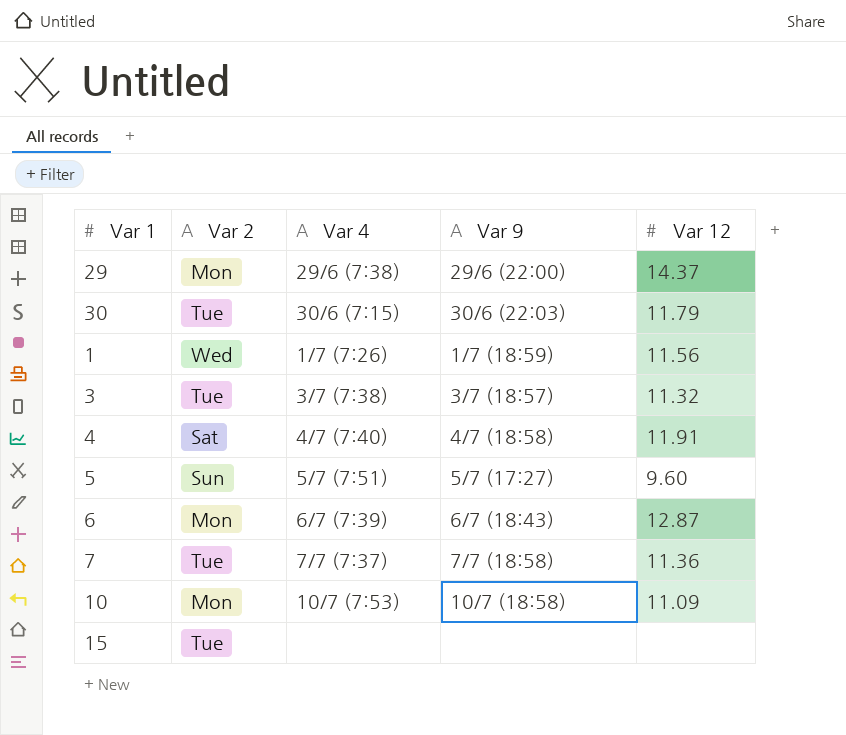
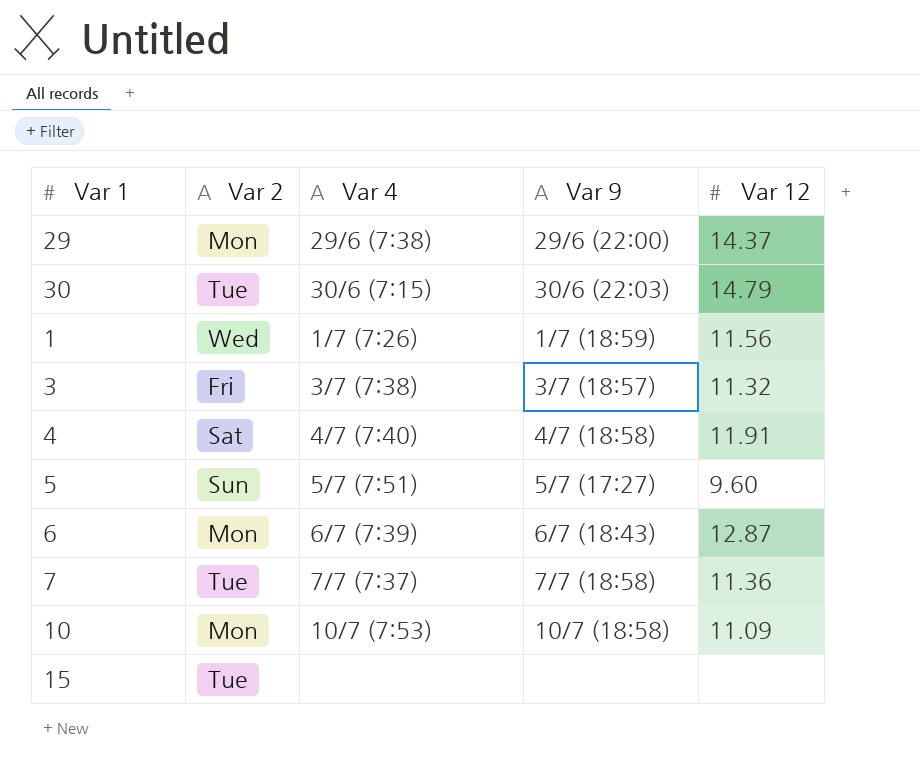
30 | Var 12: 11.79 -> 14.79
3 | Var 2: Tue -> Fri

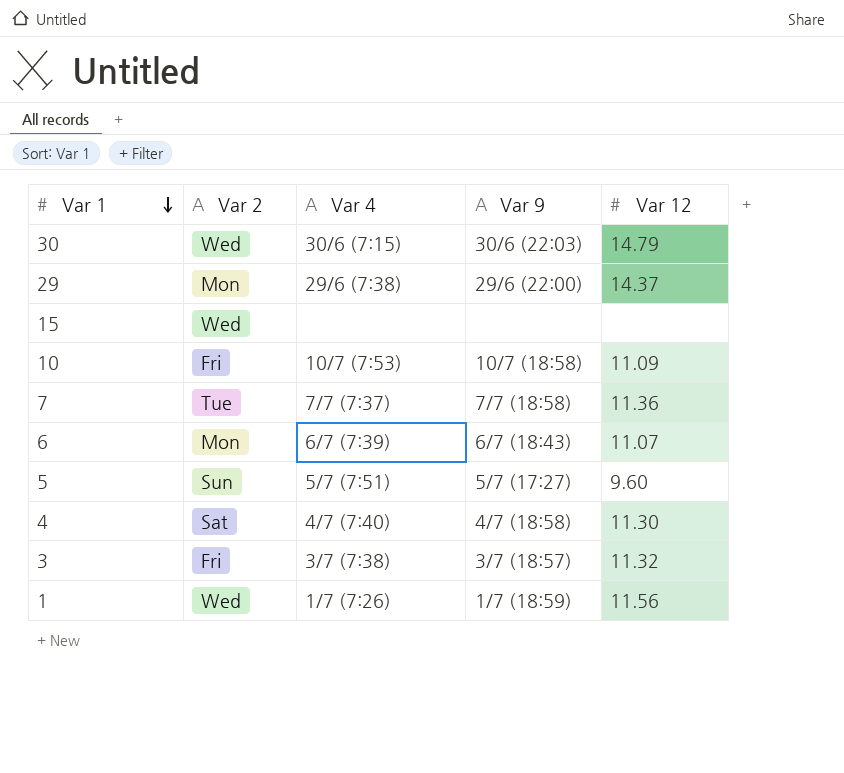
row order: none -> Var 1 descending
30 | Var 2: Tue -> Wed
15 | Var 2: Tue -> Wed
10 | Var 2: Mon -> Fri
6 | Var 12: 12.87 -> 11.07
4 | Var 12: 11.91 -> 11.30

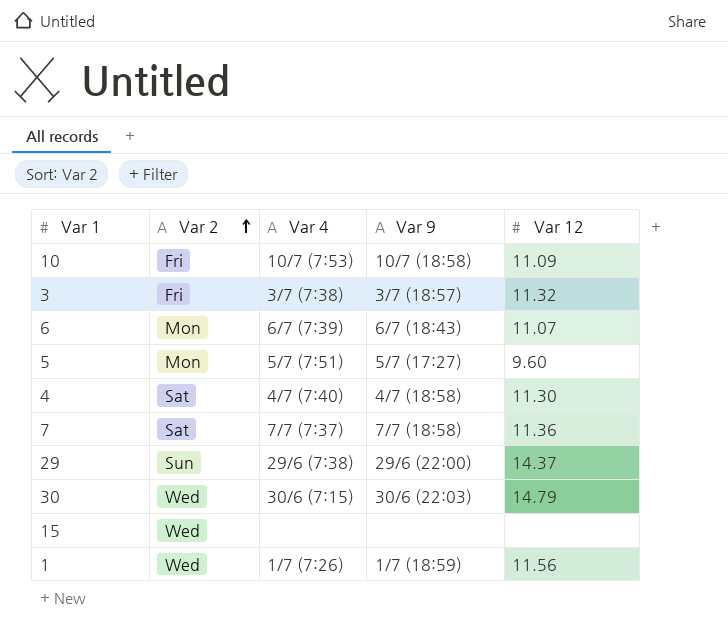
row order: Var 1 descending -> Var 2 ascending
5 | Var 2: Sun -> Mon
7 | Var 2: Tue -> Sat
29 | Var 2: Mon -> Sun

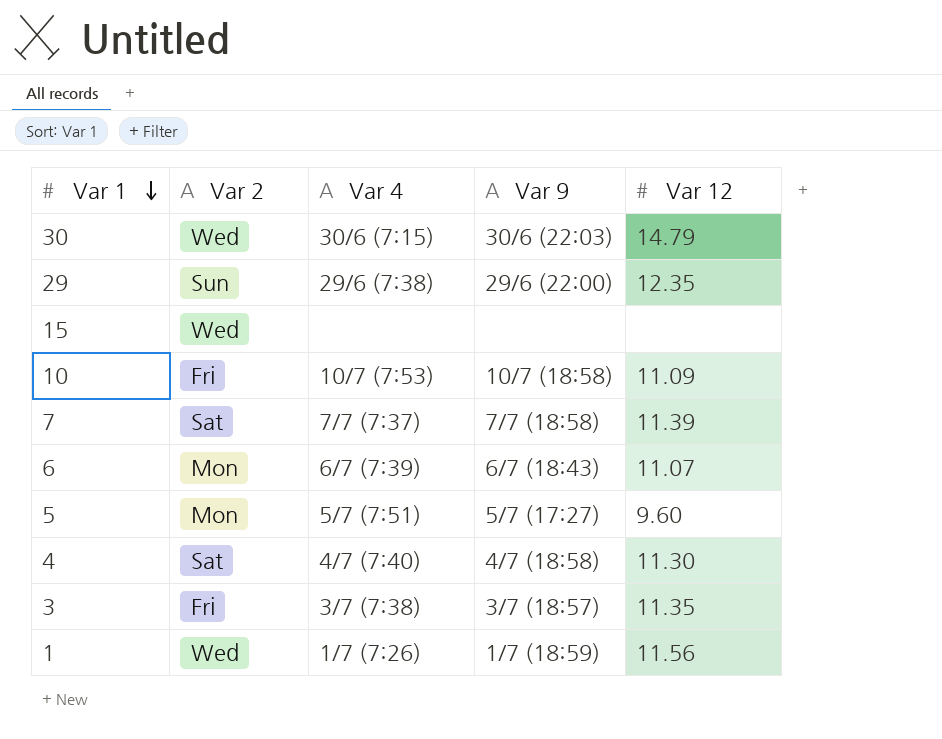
row order: Var 2 ascending -> Var 1 descending
29 | Var 12: 14.37 -> 12.35
7 | Var 12: 11.36 -> 11.39
3 | Var 12: 11.32 -> 11.35

